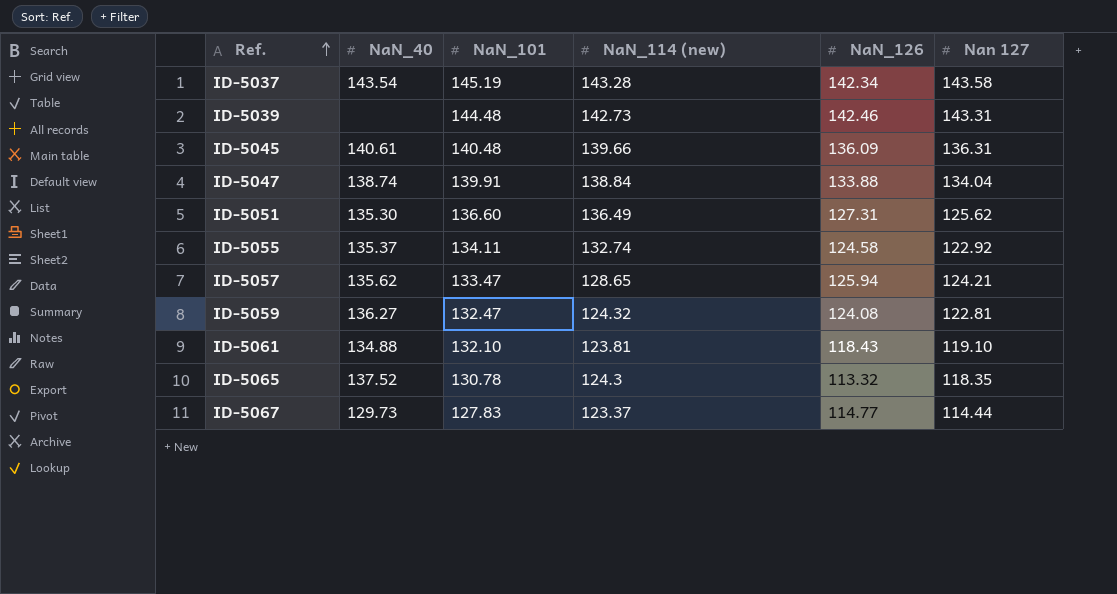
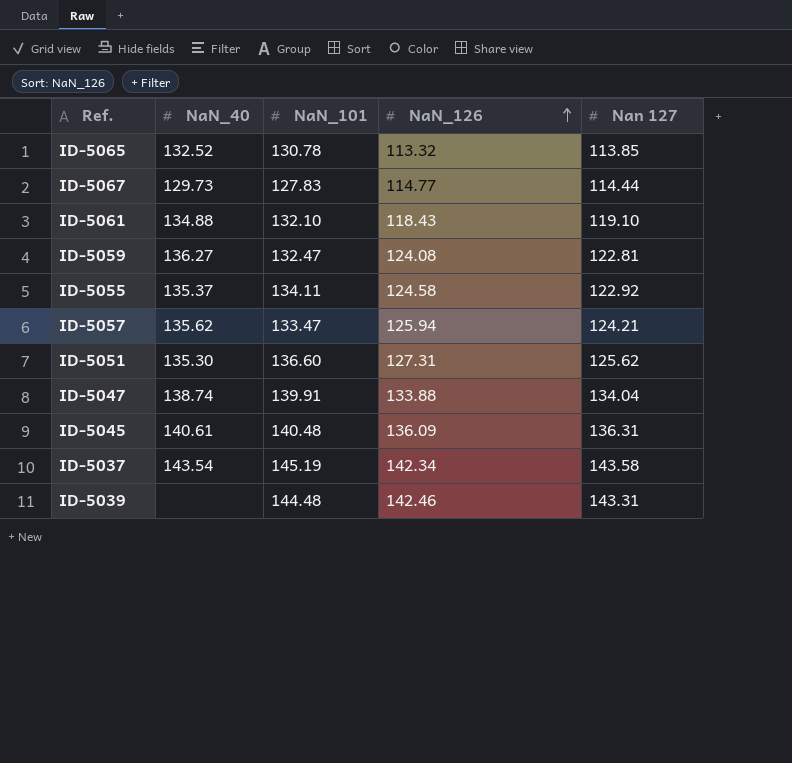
row order: Ref. ascending -> NaN_126 ascending
column NaN_114 (new) | position: 4 -> none
ID-5065 | NaN_40: 137.52 -> 132.52
ID-5065 | Nan 127: 118.35 -> 113.85

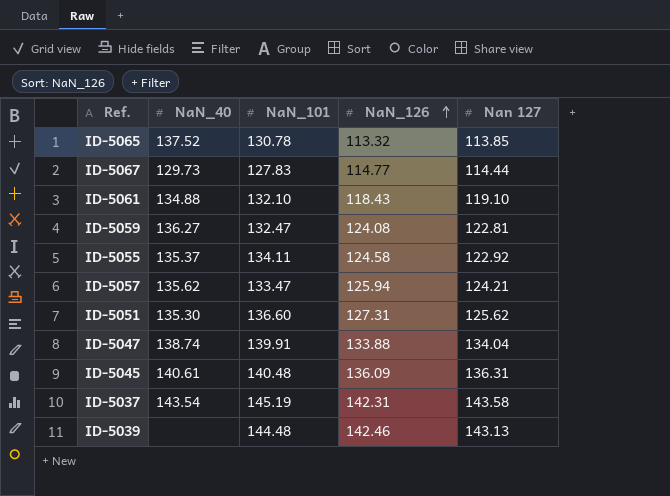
ID-5065 | NaN_40: 132.52 -> 137.52
ID-5037 | NaN_126: 142.34 -> 142.31
ID-5039 | Nan 127: 143.31 -> 143.13

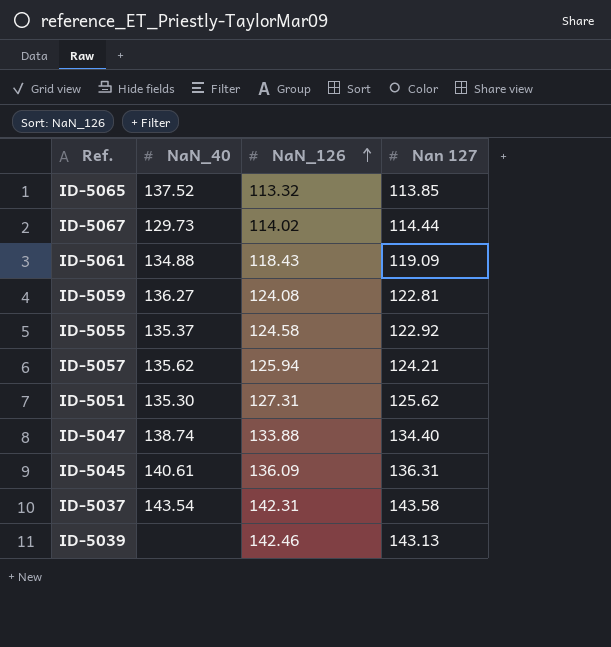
column NaN_101 | position: 3 -> none
ID-5067 | NaN_126: 114.77 -> 114.02
ID-5061 | Nan 127: 119.10 -> 119.09
ID-5047 | Nan 127: 134.04 -> 134.40

